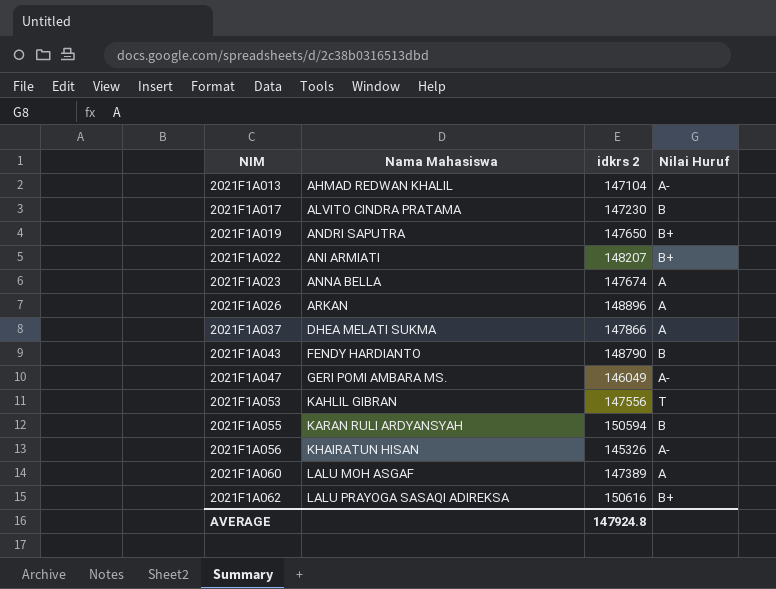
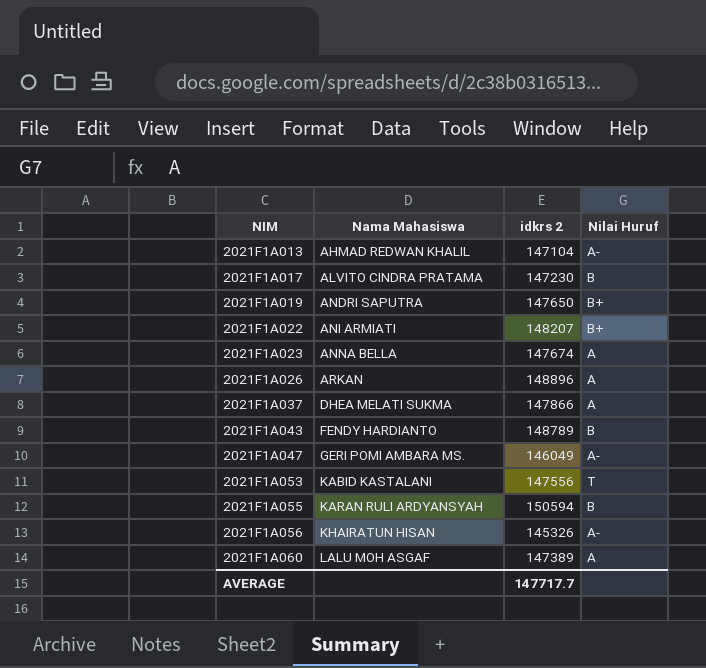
row 2021F1A062: LALU PRAYOGA SASAQI ADIREKSA | 150616 | B+ -> none
2021F1A043 | idkrs 2: 148790 -> 148789
2021F1A053 | Nama Mahasiswa: KAHLIL GIBRAN -> KABID KASTALANI
AVERAGE | idkrs 2: 147924.8 -> 147717.7

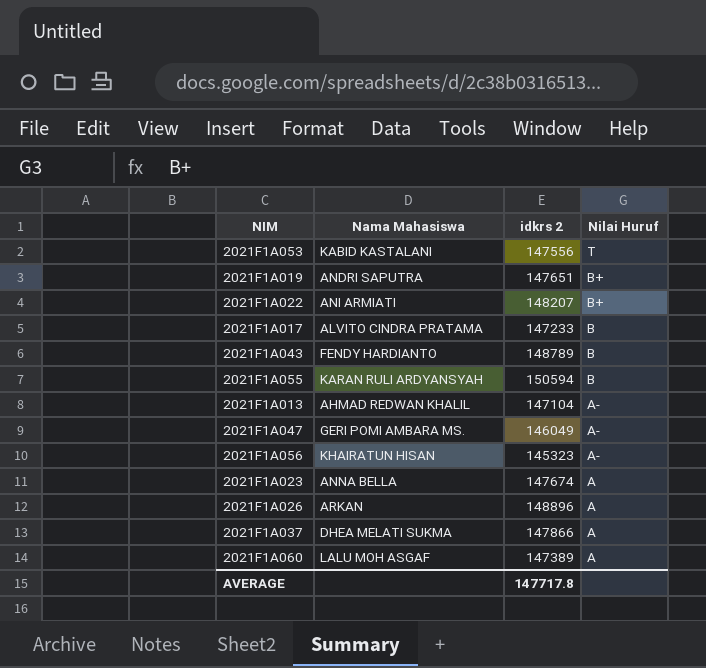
row order: NIM ascending -> Nilai Huruf descending
2021F1A019 | idkrs 2: 147650 -> 147651
2021F1A017 | idkrs 2: 147230 -> 147233
2021F1A056 | idkrs 2: 145326 -> 145323
AVERAGE | idkrs 2: 147717.7 -> 147717.8

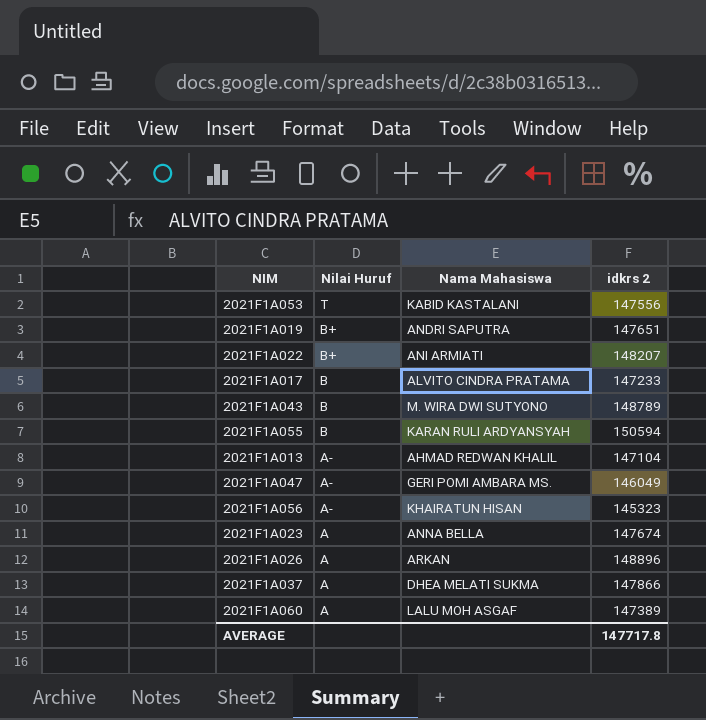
column Nilai Huruf | position: 4 -> 2
2021F1A043 | Nama Mahasiswa: FENDY HARDIANTO -> M. WIRA DWI SUTYONO

